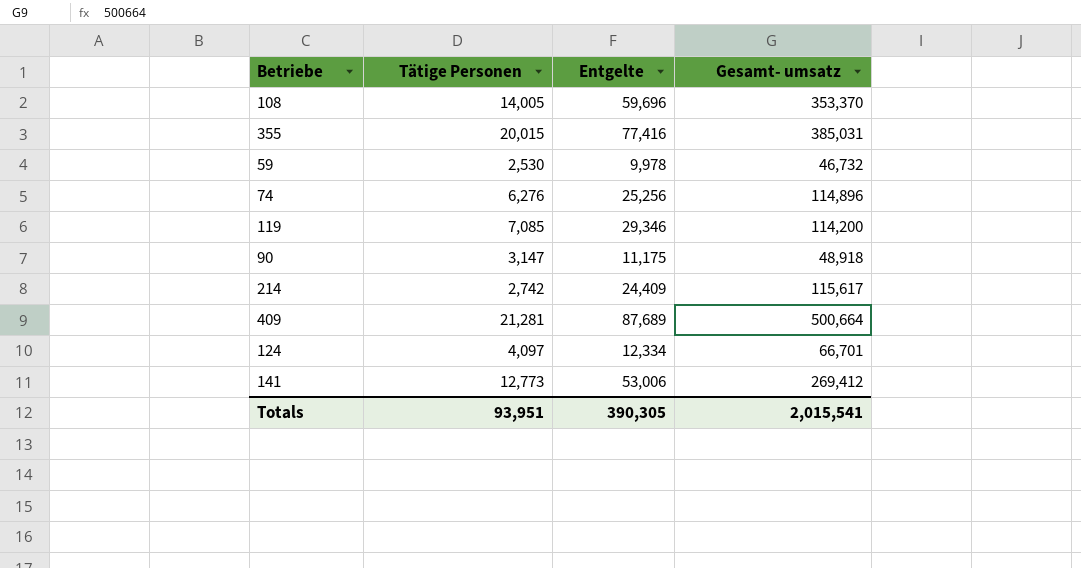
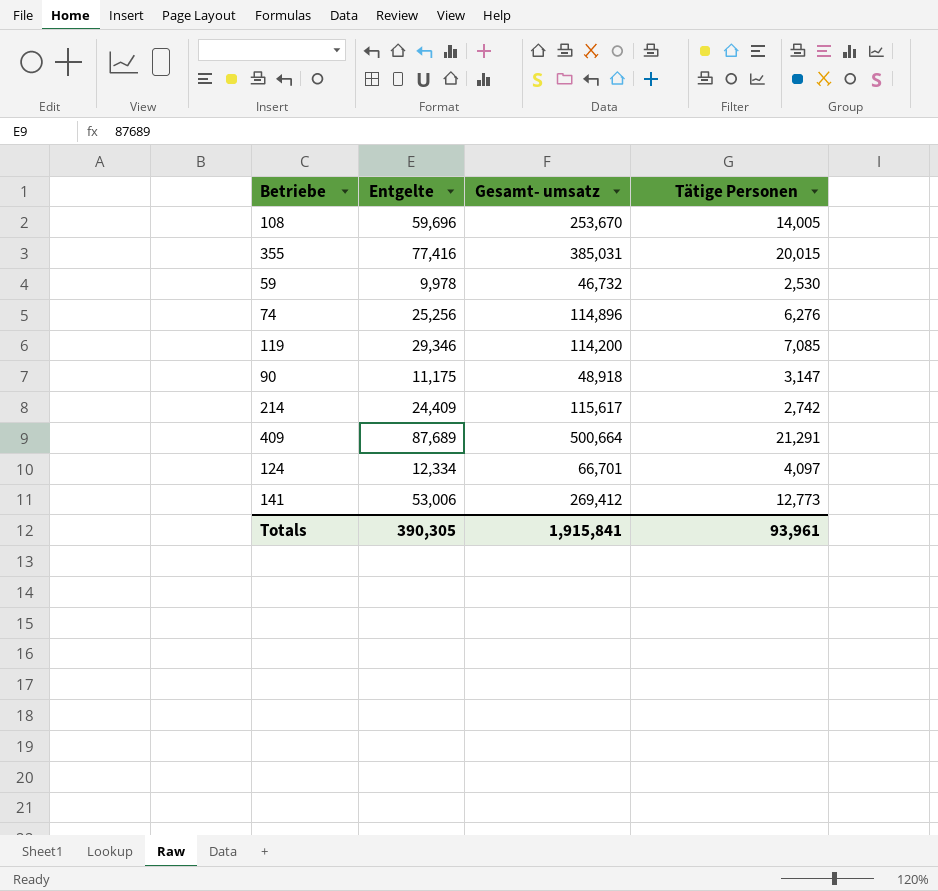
column Tätige Personen | position: 2 -> 4
108 | Gesamt- umsatz: 353,370 -> 253,670
409 | Tätige Personen: 21,281 -> 21,291
Totals | Gesamt- umsatz: 2,015,541 -> 1,915,841
Totals | Tätige Personen: 93,951 -> 93,961

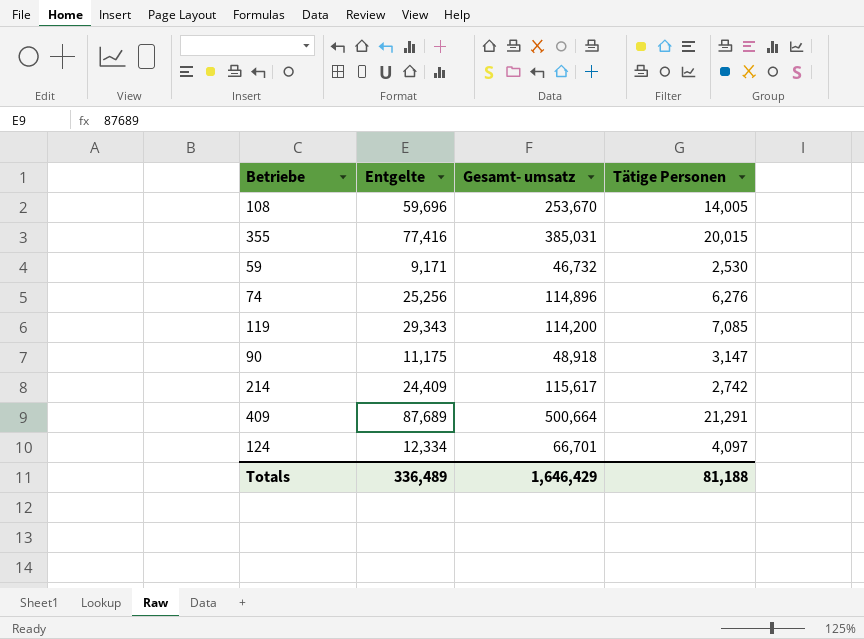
row 141: 53,006 | 269,412 | 12,773 -> none
59 | Entgelte: 9,978 -> 9,171
119 | Entgelte: 29,346 -> 29,343
Totals | Entgelte: 390,305 -> 336,489
Totals | Gesamt- umsatz: 1,915,841 -> 1,646,429
Totals | Tätige Personen: 93,961 -> 81,188

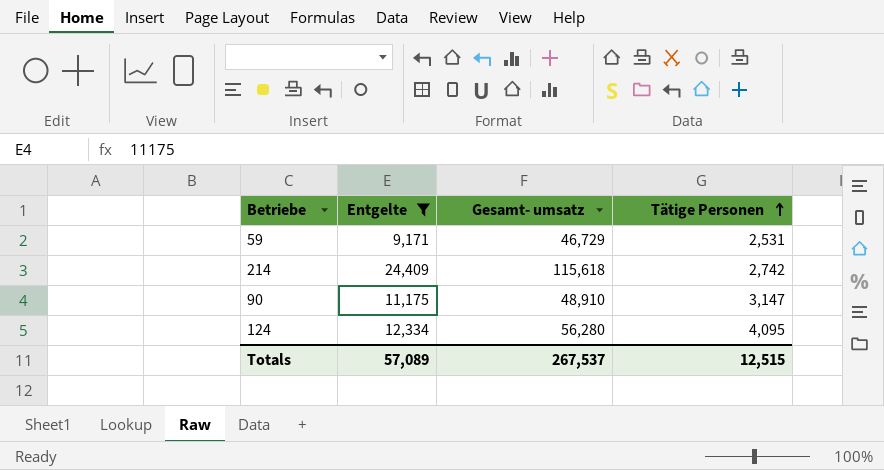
filter: none -> Entgelte <= 24,409
row order: none -> Tätige Personen ascending
59 | Gesamt- umsatz: 46,732 -> 46,729
59 | Tätige Personen: 2,530 -> 2,531
214 | Gesamt- umsatz: 115,617 -> 115,618
90 | Gesamt- umsatz: 48,918 -> 48,910
124 | Gesamt- umsatz: 66,701 -> 56,280
124 | Tätige Personen: 4,097 -> 4,095
Totals | Entgelte: 336,489 -> 57,089
Totals | Gesamt- umsatz: 1,646,429 -> 267,537
Totals | Tätige Personen: 81,188 -> 12,515

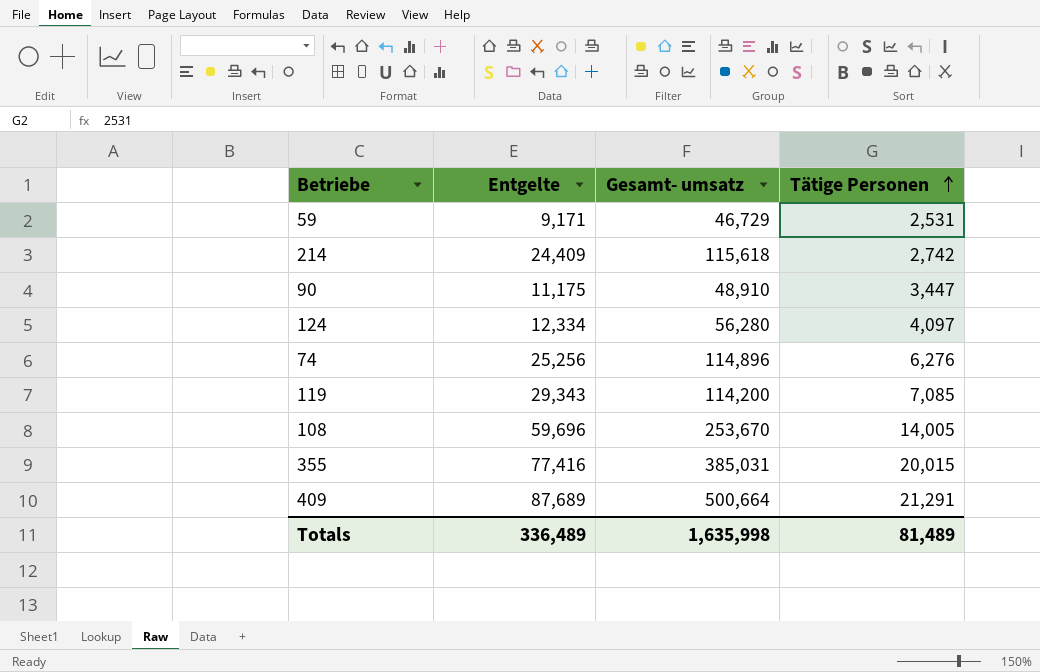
filter: Entgelte <= 24,409 -> none
90 | Tätige Personen: 3,147 -> 3,447
124 | Tätige Personen: 4,095 -> 4,097
Totals | Entgelte: 57,089 -> 336,489
Totals | Gesamt- umsatz: 267,537 -> 1,635,998
Totals | Tätige Personen: 12,515 -> 81,489

